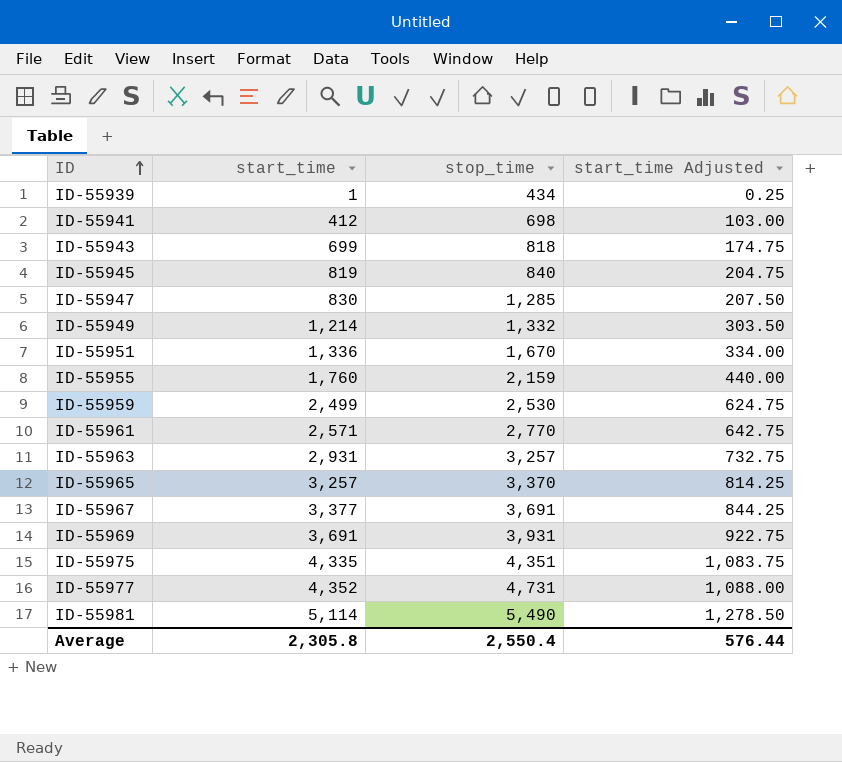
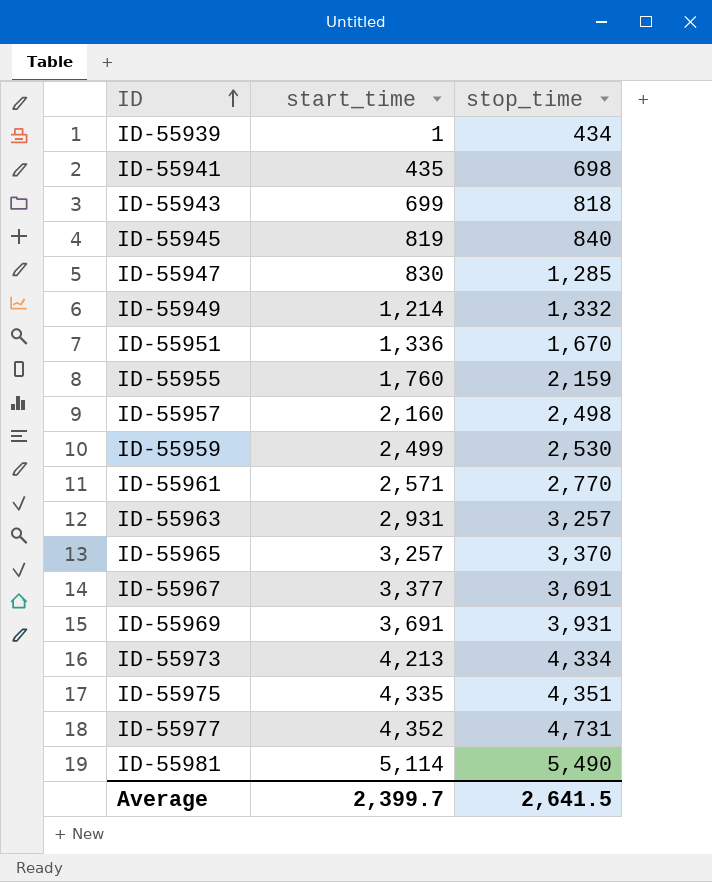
column start_time Adjusted | formula: [start_time] * 0.25 -> none
ID-55941 | start_time: 412 -> 435
row ID-55957: none -> 2,160 | 2,498
row ID-55973: none -> 4,213 | 4,334
Average | start_time: 2,305.8 -> 2,399.7
Average | stop_time: 2,550.4 -> 2,641.5

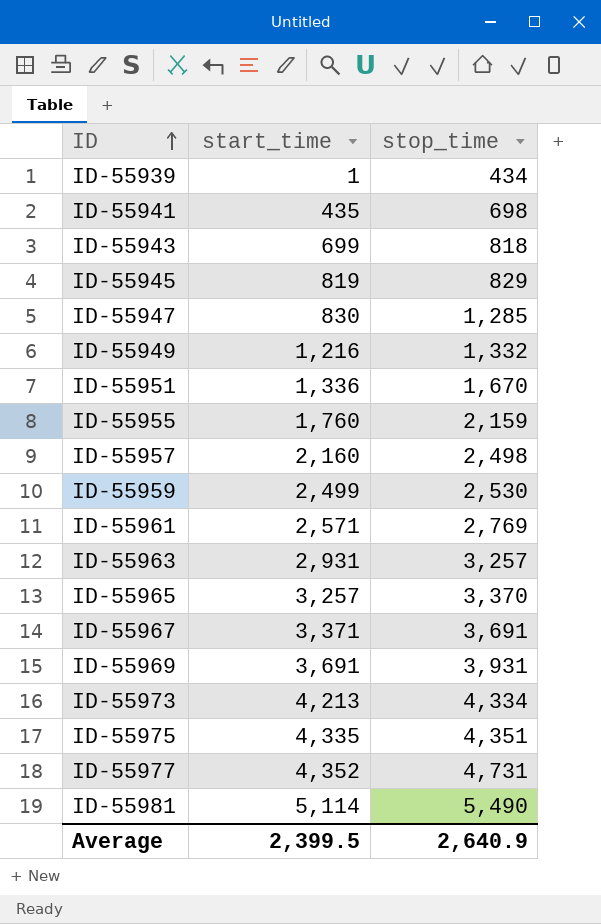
ID-55945 | stop_time: 840 -> 829
ID-55949 | start_time: 1,214 -> 1,216
ID-55961 | stop_time: 2,770 -> 2,769
ID-55967 | start_time: 3,377 -> 3,371
Average | start_time: 2,399.7 -> 2,399.5
Average | stop_time: 2,641.5 -> 2,640.9

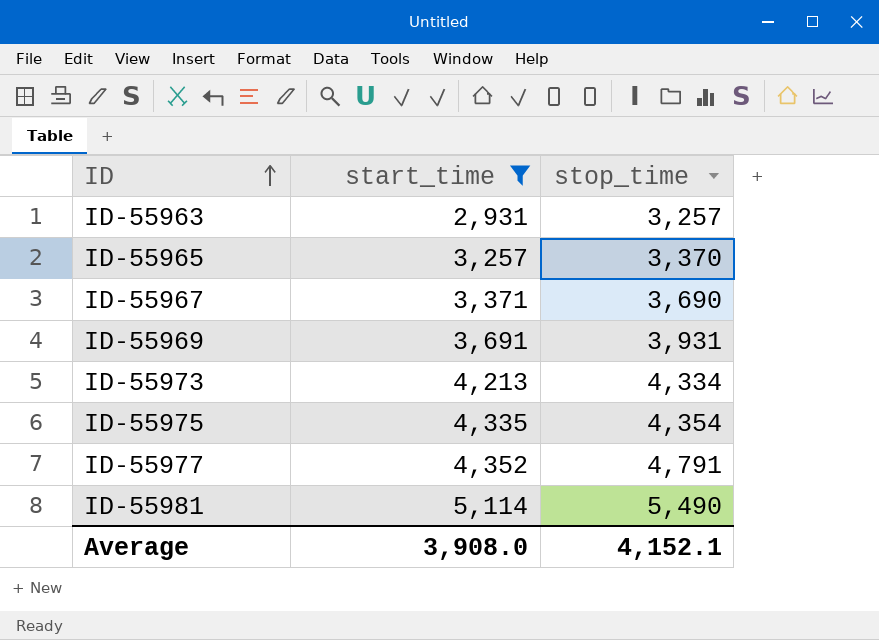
filter: none -> start_time >= 2,931
ID-55967 | stop_time: 3,691 -> 3,690
ID-55975 | stop_time: 4,351 -> 4,354
ID-55977 | stop_time: 4,731 -> 4,791
Average | start_time: 2,399.5 -> 3,908.0
Average | stop_time: 2,640.9 -> 4,152.1

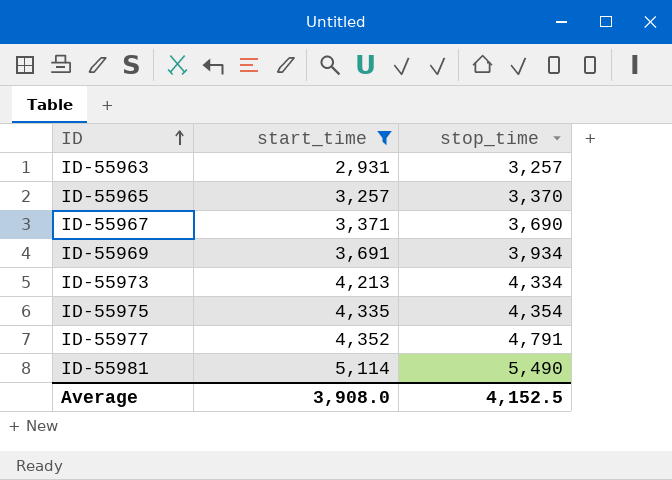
ID-55969 | stop_time: 3,931 -> 3,934
Average | stop_time: 4,152.1 -> 4,152.5

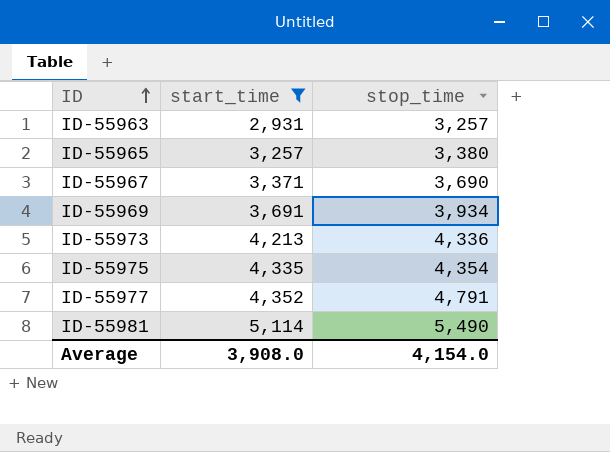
ID-55965 | stop_time: 3,370 -> 3,380
ID-55973 | stop_time: 4,334 -> 4,336
Average | stop_time: 4,152.5 -> 4,154.0

